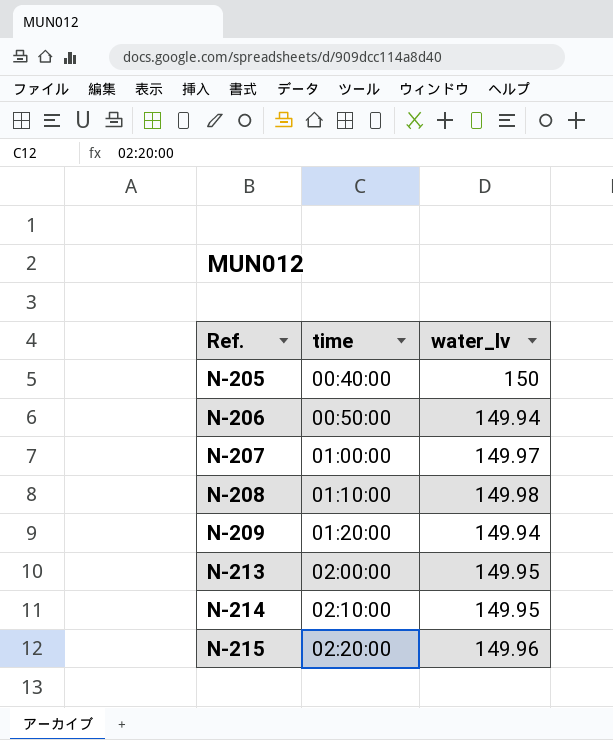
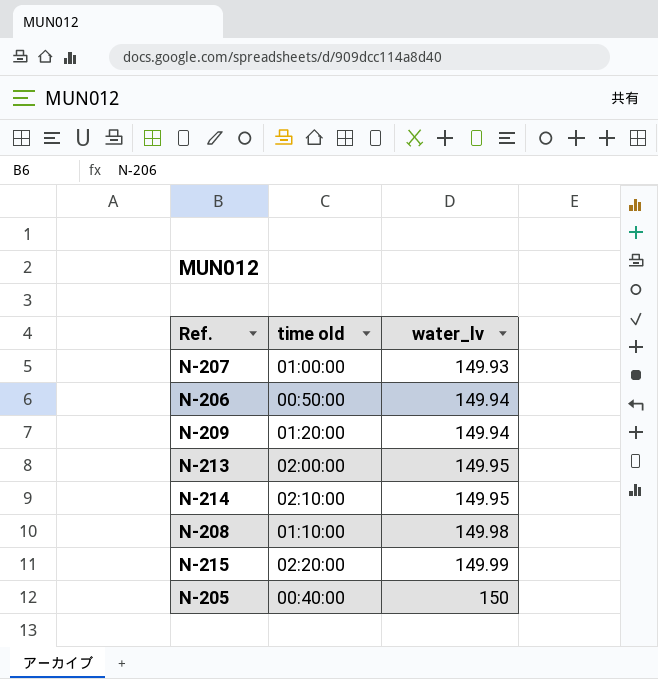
row order: Ref. ascending -> water_lv ascending
column name: time -> time old
N-207 | water_lv: 149.97 -> 149.93
N-215 | water_lv: 149.96 -> 149.99

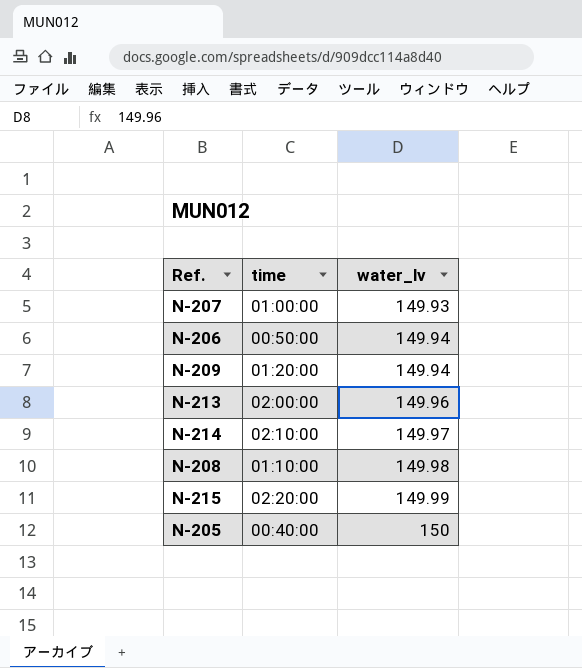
column name: time old -> time
N-213 | water_lv: 149.95 -> 149.96
N-214 | water_lv: 149.95 -> 149.97

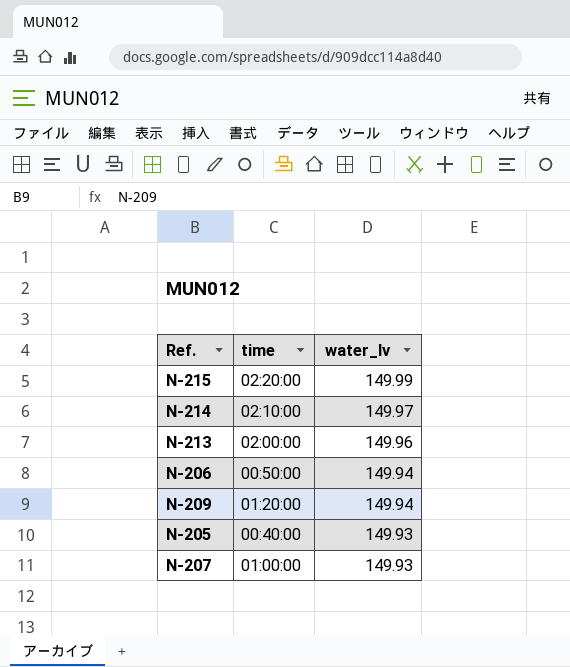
row order: water_lv ascending -> water_lv descending
row N-208: 01:10:00 | 149.98 -> none
N-205 | water_lv: 150 -> 149.93

